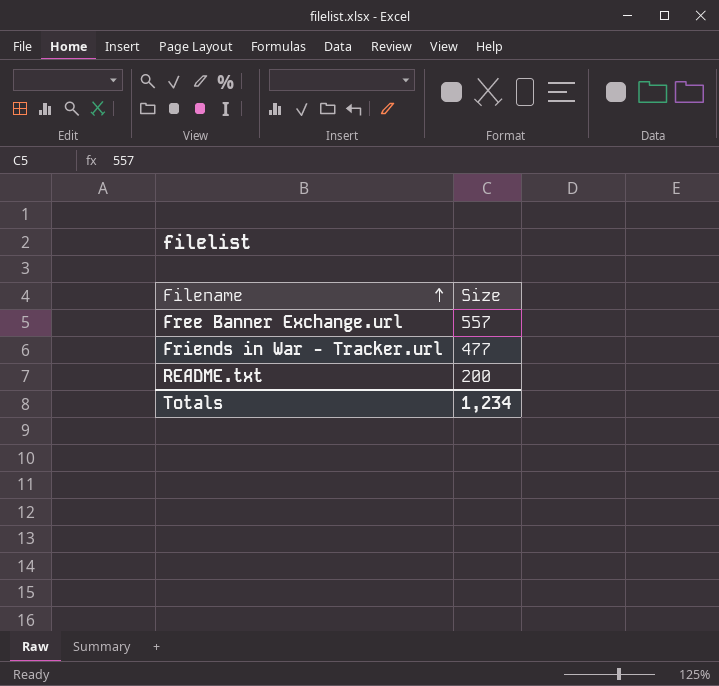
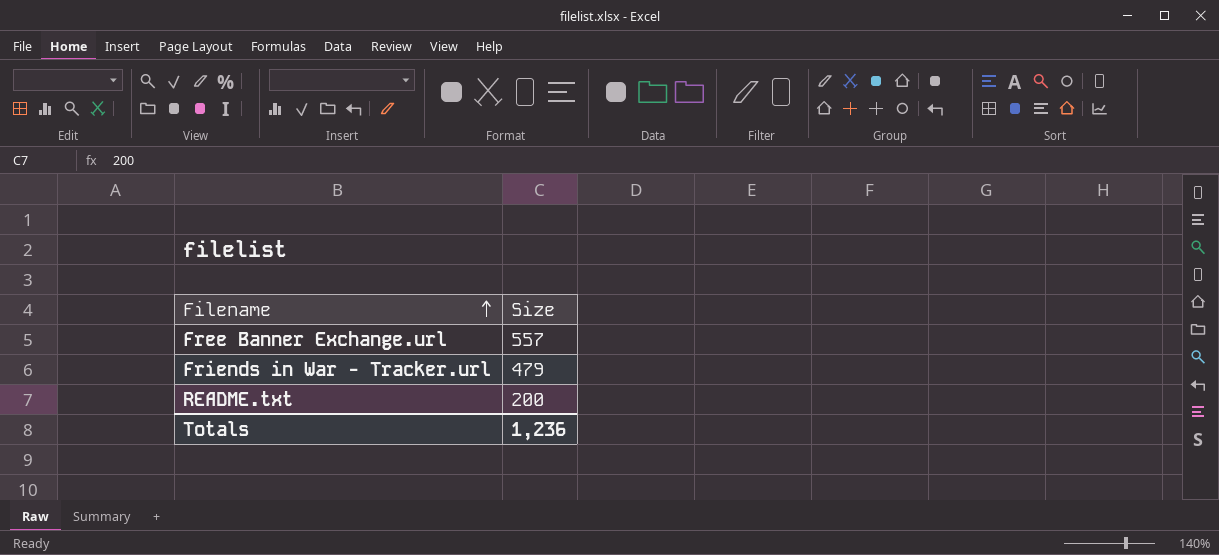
Friends in War - Tracker.url | Size: 477 -> 479
Totals | Size: 1,234 -> 1,236

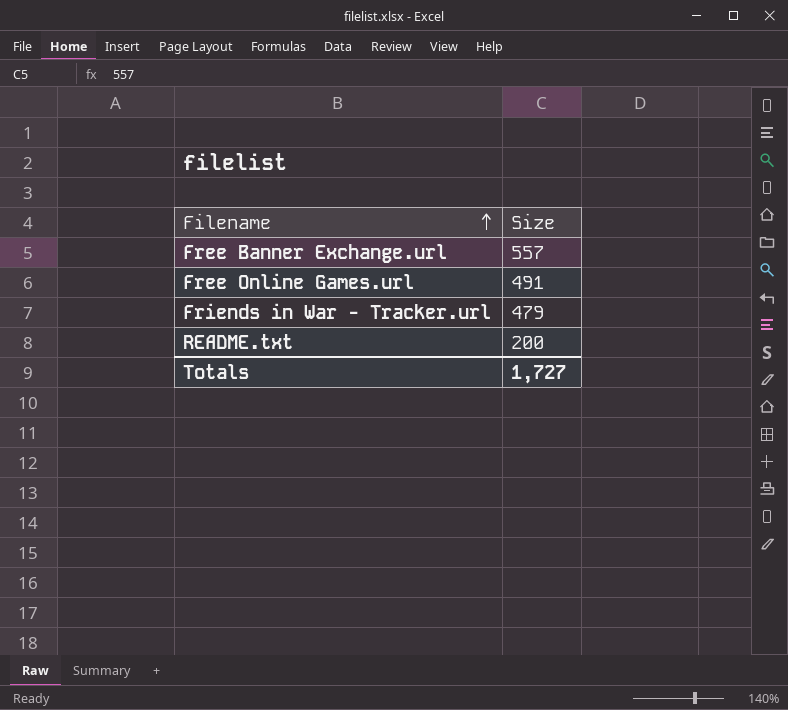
row Free Online Games.url: none -> 491
Totals | Size: 1,236 -> 1,727

